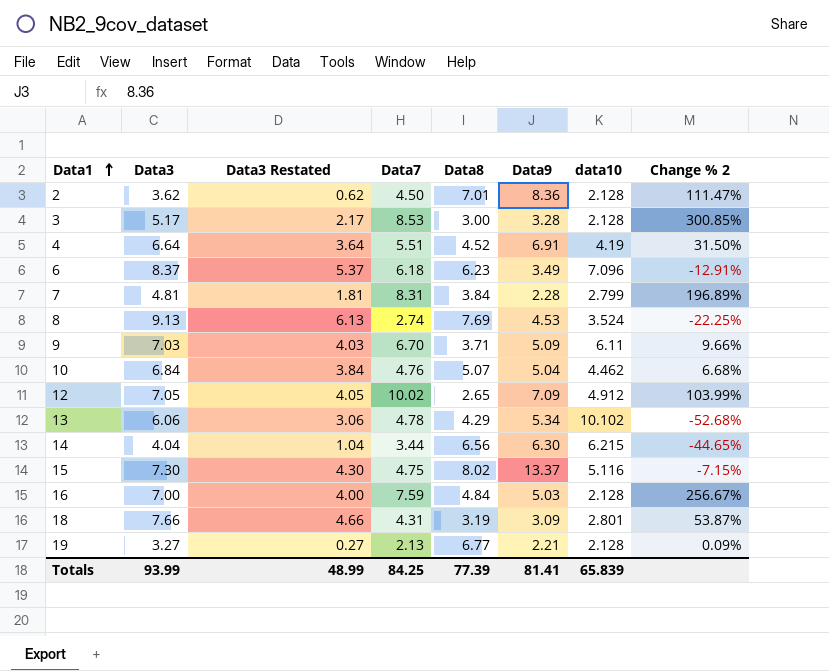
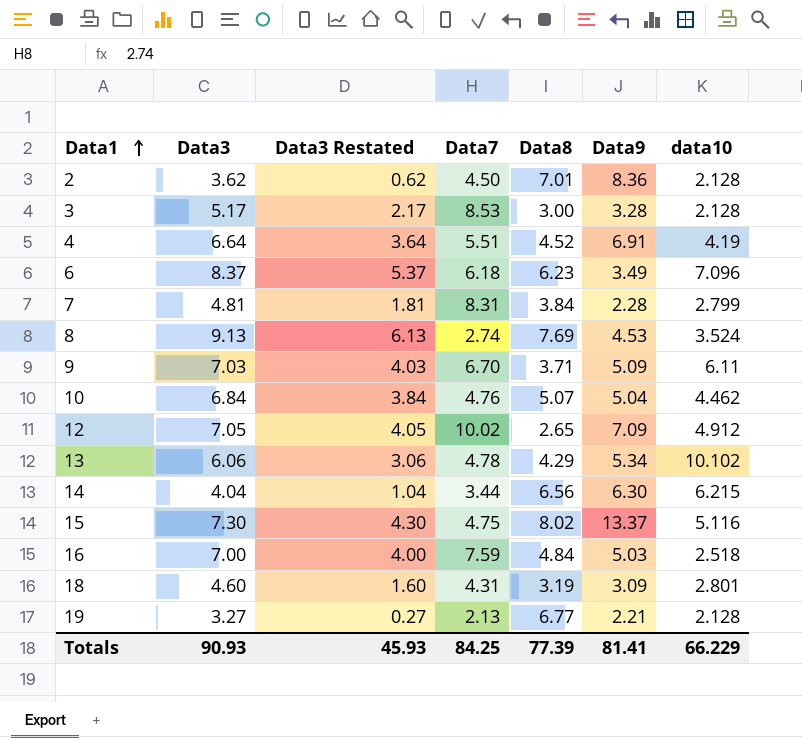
column Change % 2 | formula: ([Data7] - [data10]) / [data10] -> none
16 | data10: 2.128 -> 2.518
18 | Data3: 7.66 -> 4.60
18 | Data3 Restated: 4.66 -> 1.60
Totals | Data3: 93.99 -> 90.93
Totals | Data3 Restated: 48.99 -> 45.93
Totals | data10: 65.839 -> 66.229

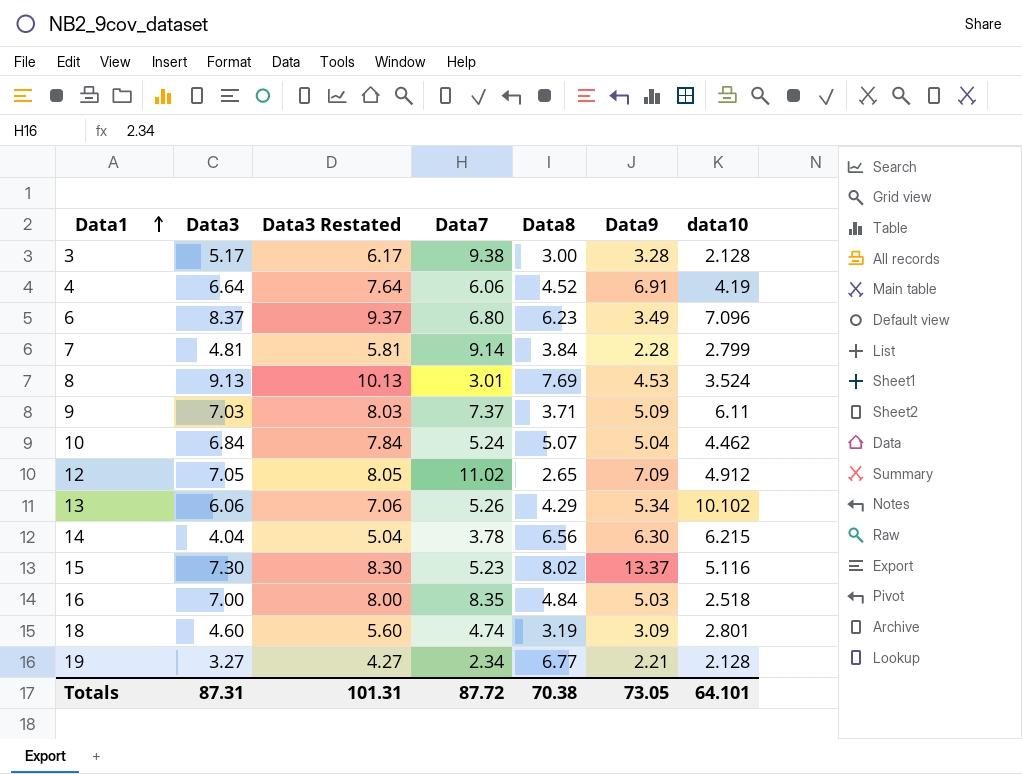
column Data3 Restated | formula: [Data3] - 3 -> [Data3] + 1
row 2: 3.62 | 0.62 | 4.50 | 7.01 | 8.36 | 2.128 -> none
3 | Data7: 8.53 -> 9.38
4 | Data7: 5.51 -> 6.06
6 | Data7: 6.18 -> 6.80
7 | Data7: 8.31 -> 9.14
8 | Data7: 2.74 -> 3.01
9 | Data7: 6.70 -> 7.37
10 | Data7: 4.76 -> 5.24
12 | Data7: 10.02 -> 11.02
13 | Data7: 4.78 -> 5.26
14 | Data7: 3.44 -> 3.78
15 | Data7: 4.75 -> 5.23
16 | Data7: 7.59 -> 8.35
18 | Data7: 4.31 -> 4.74
19 | Data7: 2.13 -> 2.34
Totals | Data3: 90.93 -> 87.31
Totals | Data3 Restated: 45.93 -> 101.31
Totals | Data7: 84.25 -> 87.72
Totals | Data8: 77.39 -> 70.38
Totals | Data9: 81.41 -> 73.05
Totals | data10: 66.229 -> 64.101

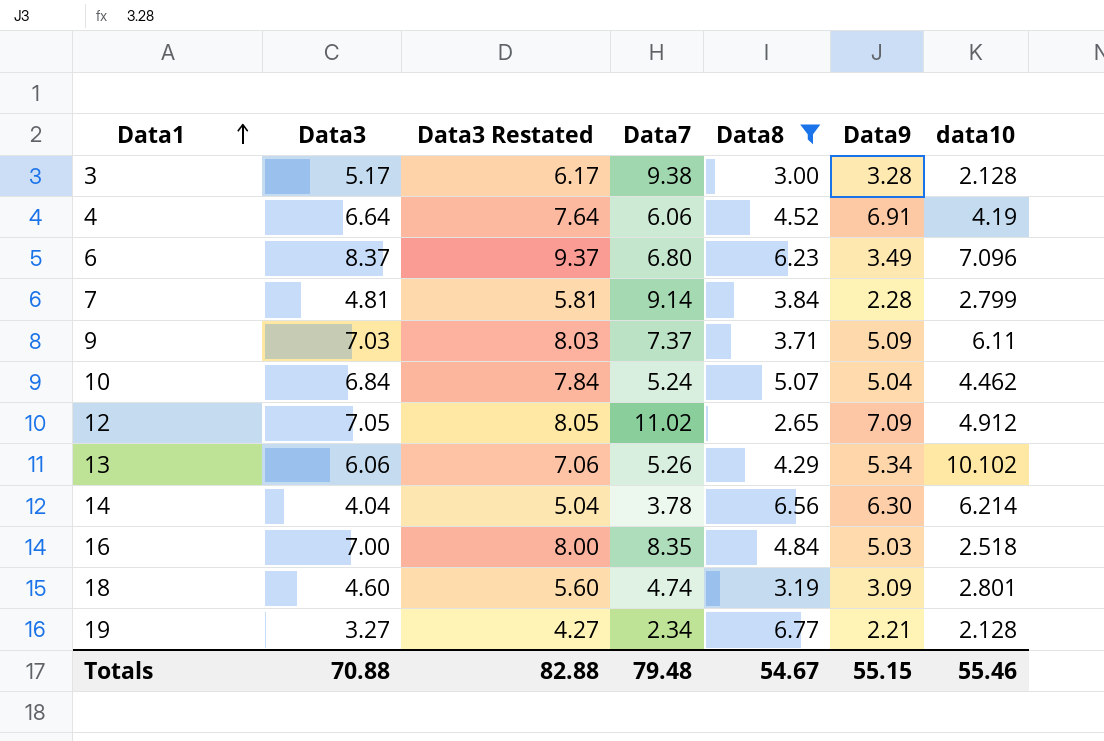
filter: none -> Data8 <= 6.77
14 | data10: 6.215 -> 6.214
Totals | Data3: 87.31 -> 70.88
Totals | Data3 Restated: 101.31 -> 82.88
Totals | Data7: 87.72 -> 79.48
Totals | Data8: 70.38 -> 54.67
Totals | Data9: 73.05 -> 55.15
Totals | data10: 64.101 -> 55.46

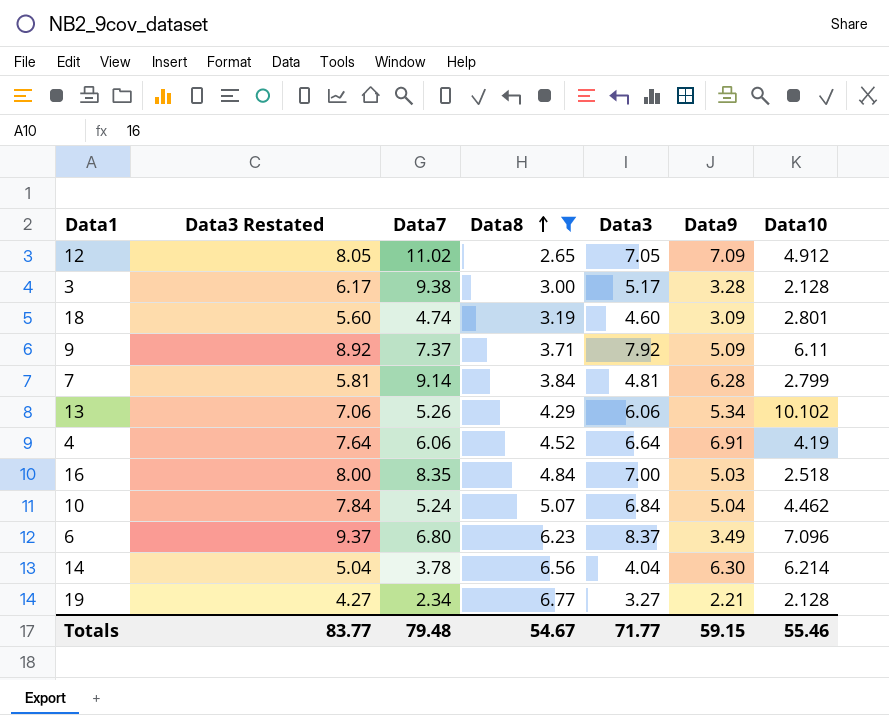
row order: Data1 ascending -> Data8 ascending
column Data3 | position: 2 -> 5
column name: data10 -> Data10
9 | Data3 Restated: 8.03 -> 8.92
9 | Data3: 7.03 -> 7.92
7 | Data9: 2.28 -> 6.28
Totals | Data3 Restated: 82.88 -> 83.77
Totals | Data3: 70.88 -> 71.77
Totals | Data9: 55.15 -> 59.15

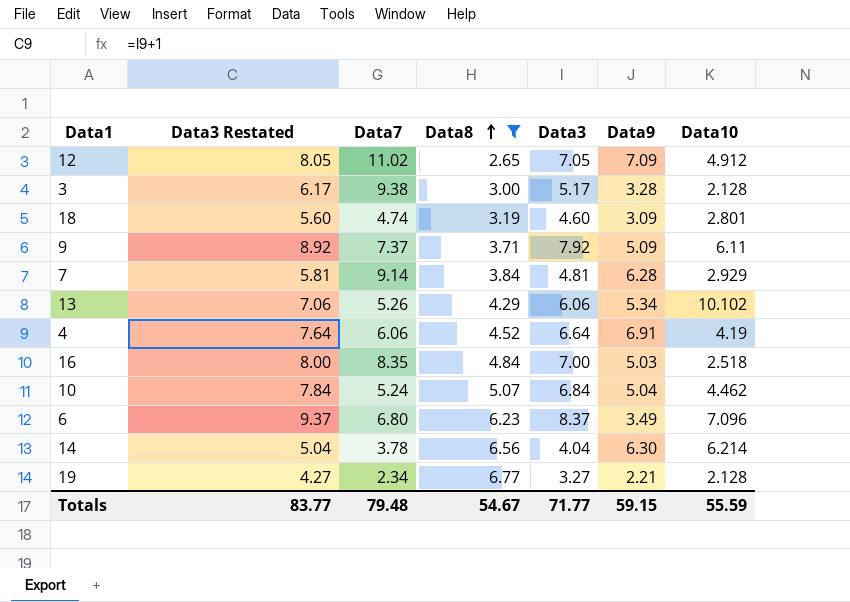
7 | Data10: 2.799 -> 2.929
Totals | Data10: 55.46 -> 55.59

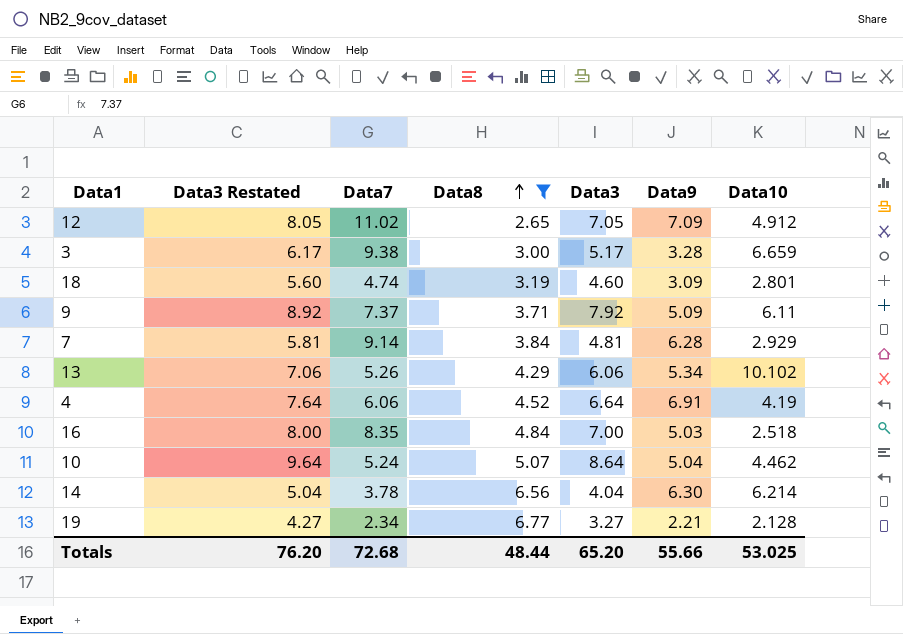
row 6: 9.37 | 6.80 | 6.23 | 8.37 | 3.49 | 7.096 -> none
3 | Data10: 2.128 -> 6.659
10 | Data3 Restated: 7.84 -> 9.64
10 | Data3: 6.84 -> 8.64
Totals | Data3 Restated: 83.77 -> 76.20
Totals | Data7: 79.48 -> 72.68
Totals | Data8: 54.67 -> 48.44
Totals | Data3: 71.77 -> 65.20
Totals | Data9: 59.15 -> 55.66
Totals | Data10: 55.59 -> 53.025

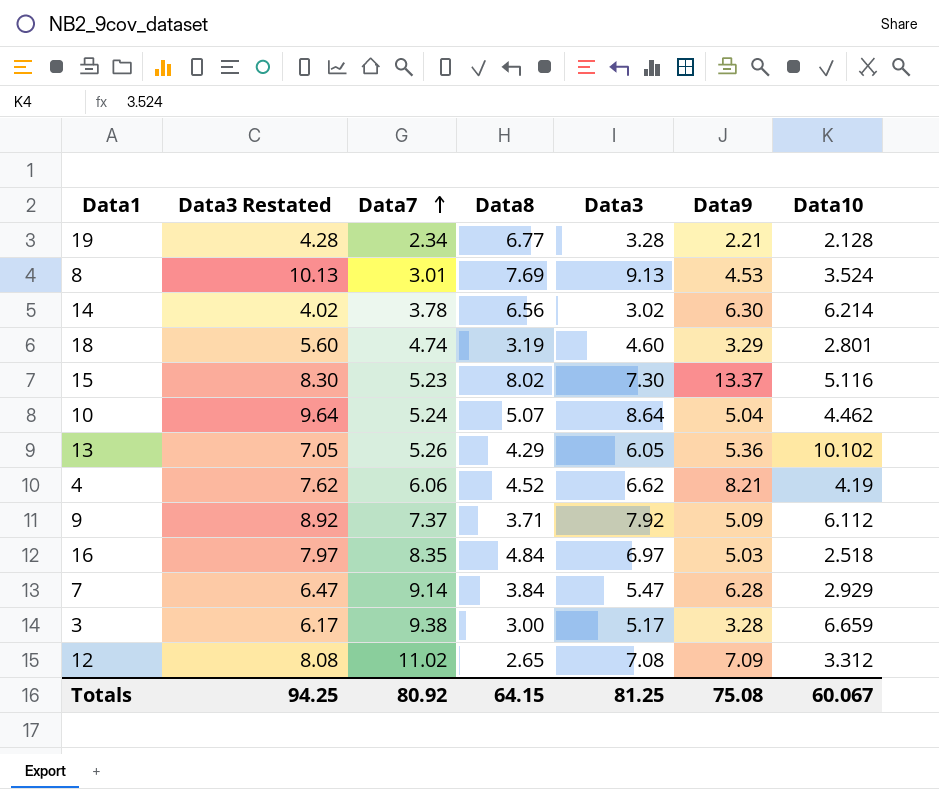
filter: Data8 <= 6.77 -> none
row order: Data8 ascending -> Data7 ascending
19 | Data3 Restated: 4.27 -> 4.28
19 | Data3: 3.27 -> 3.28
14 | Data3 Restated: 5.04 -> 4.02
14 | Data3: 4.04 -> 3.02
18 | Data9: 3.09 -> 3.29
13 | Data3 Restated: 7.06 -> 7.05
13 | Data3: 6.06 -> 6.05
13 | Data9: 5.34 -> 5.36
4 | Data3 Restated: 7.64 -> 7.62
4 | Data3: 6.64 -> 6.62
4 | Data9: 6.91 -> 8.21
9 | Data10: 6.11 -> 6.112
16 | Data3 Restated: 8.00 -> 7.97
16 | Data3: 7.00 -> 6.97
7 | Data3 Restated: 5.81 -> 6.47
7 | Data3: 4.81 -> 5.47
12 | Data3 Restated: 8.05 -> 8.08
12 | Data3: 7.05 -> 7.08
12 | Data10: 4.912 -> 3.312
Totals | Data3 Restated: 76.20 -> 94.25
Totals | Data7: 72.68 -> 80.92
Totals | Data8: 48.44 -> 64.15
Totals | Data3: 65.20 -> 81.25
Totals | Data9: 55.66 -> 75.08
Totals | Data10: 53.025 -> 60.067

